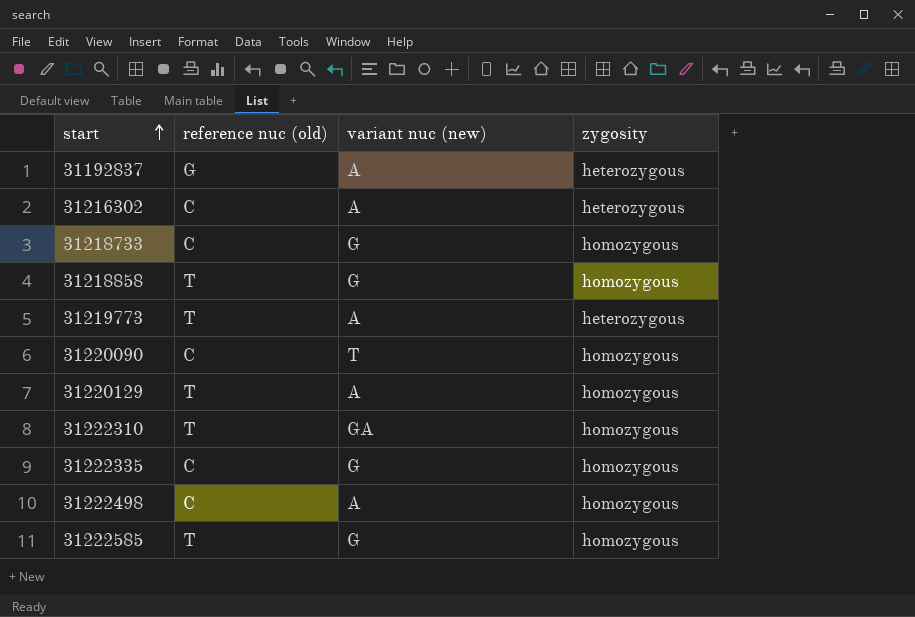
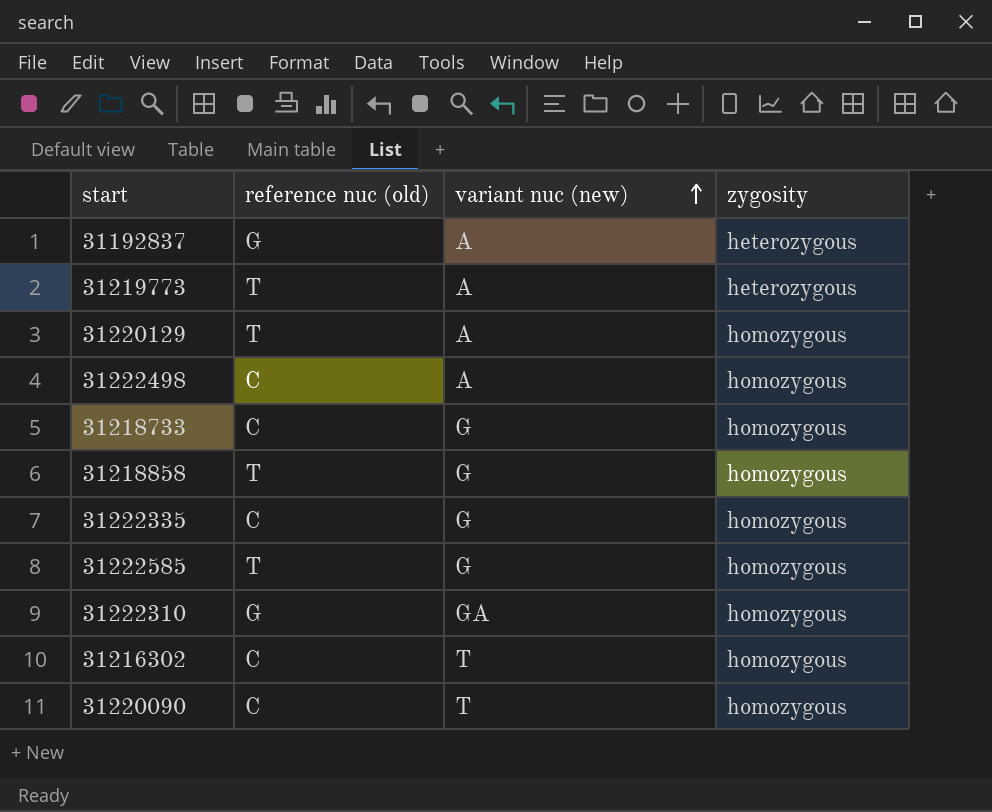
row order: start ascending -> variant nuc (new) ascending
31222310 | reference nuc (old): T -> G
31216302 | variant nuc (new): A -> T
31216302 | zygosity: heterozygous -> homozygous

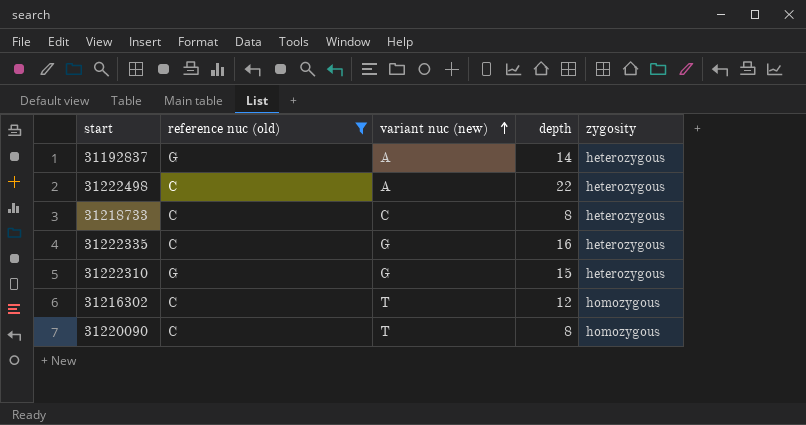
filter: none -> reference nuc (old) != T
column depth | position: none -> 4
31222498 | zygosity: homozygous -> heterozygous
31218733 | variant nuc (new): G -> C
31218733 | zygosity: homozygous -> heterozygous
31222335 | zygosity: homozygous -> heterozygous
31222310 | variant nuc (new): GA -> G
31222310 | zygosity: homozygous -> heterozygous

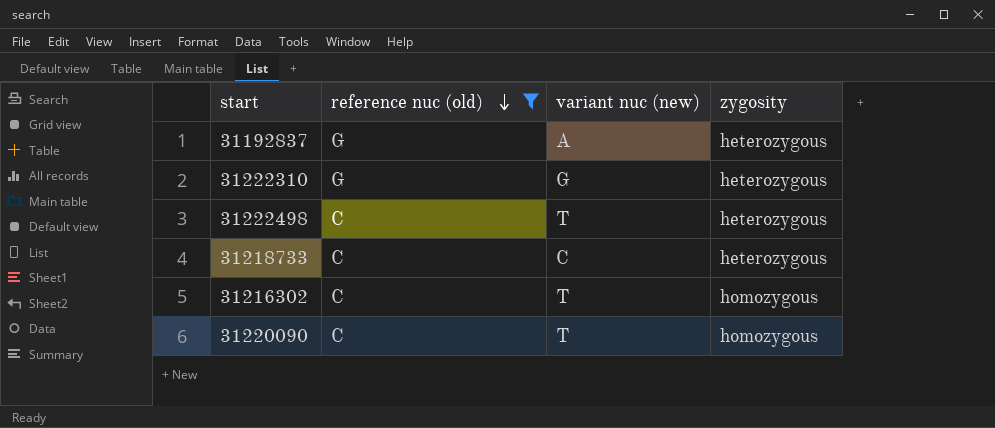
row order: variant nuc (new) ascending -> reference nuc (old) descending
column depth | position: 4 -> none
row 31222335: C | G | 16 | heterozygous -> none
31222498 | variant nuc (new): A -> T

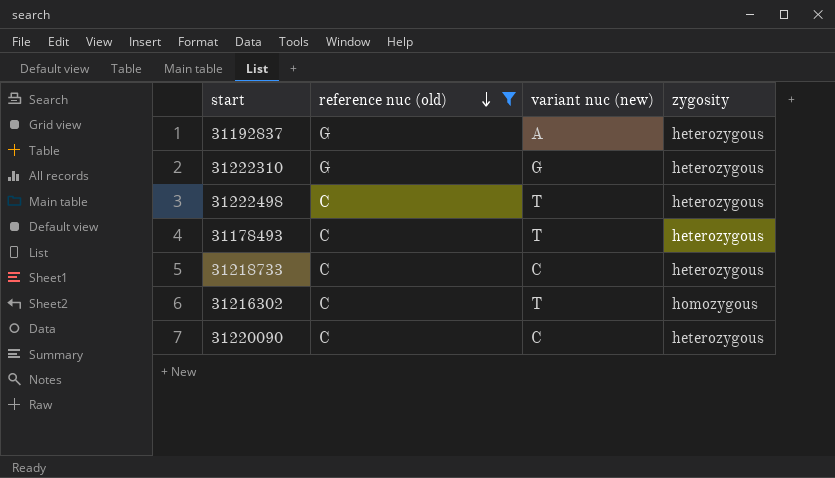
row 31178493: none -> C | T | heterozygous
31220090 | variant nuc (new): T -> C
31220090 | zygosity: homozygous -> heterozygous

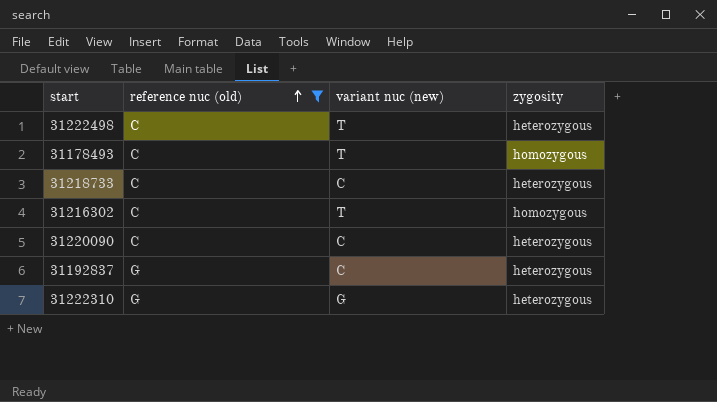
row order: reference nuc (old) descending -> reference nuc (old) ascending
31178493 | zygosity: heterozygous -> homozygous
31192837 | variant nuc (new): A -> C

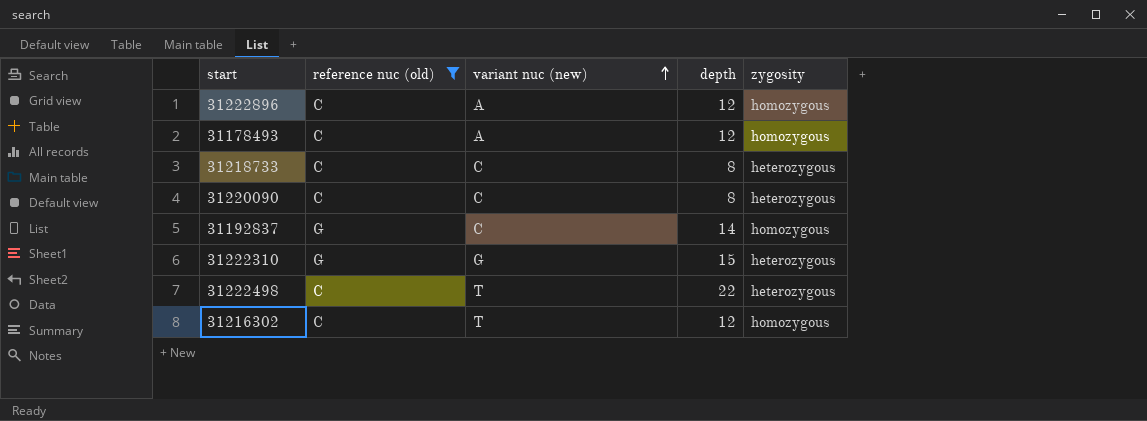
row order: reference nuc (old) ascending -> variant nuc (new) ascending
column depth | position: none -> 4
row 31222896: none -> C | A | 12 | homozygous
31178493 | variant nuc (new): T -> A
31192837 | zygosity: heterozygous -> homozygous

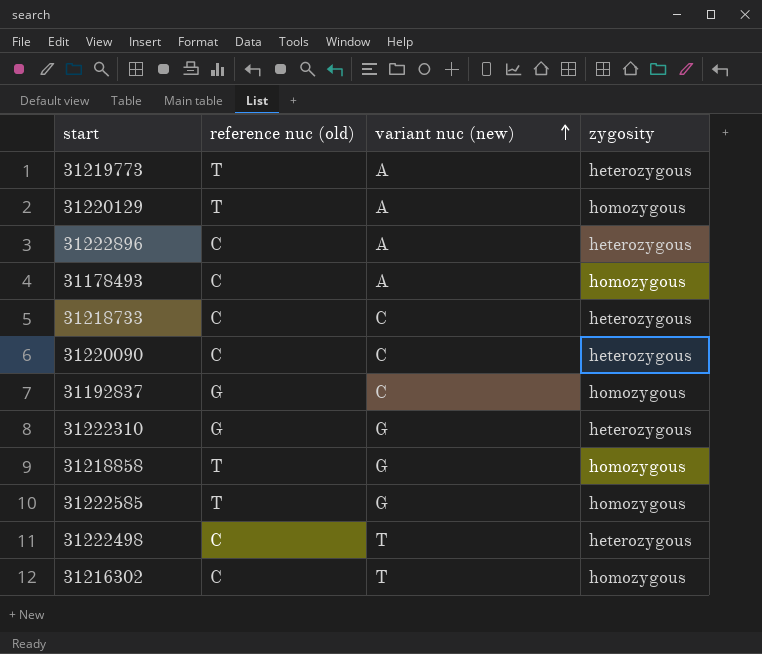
filter: reference nuc (old) != T -> none
column depth | position: 4 -> none
31222896 | zygosity: homozygous -> heterozygous

